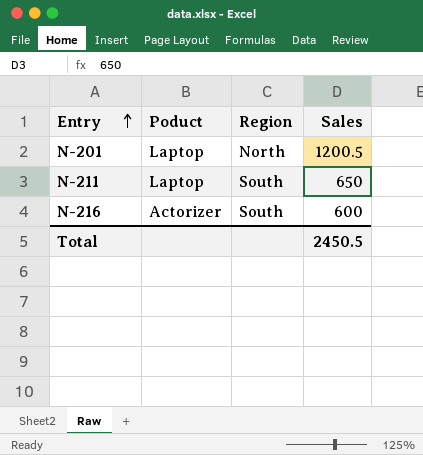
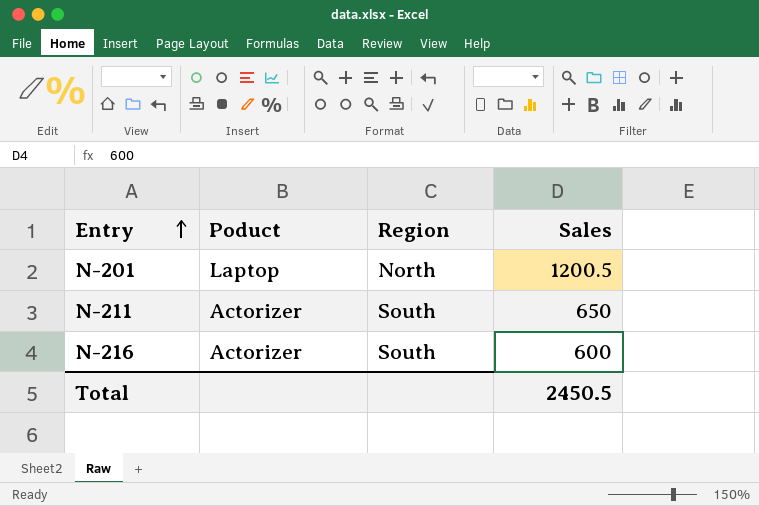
N-211 | Poduct: Laptop -> Actorizer

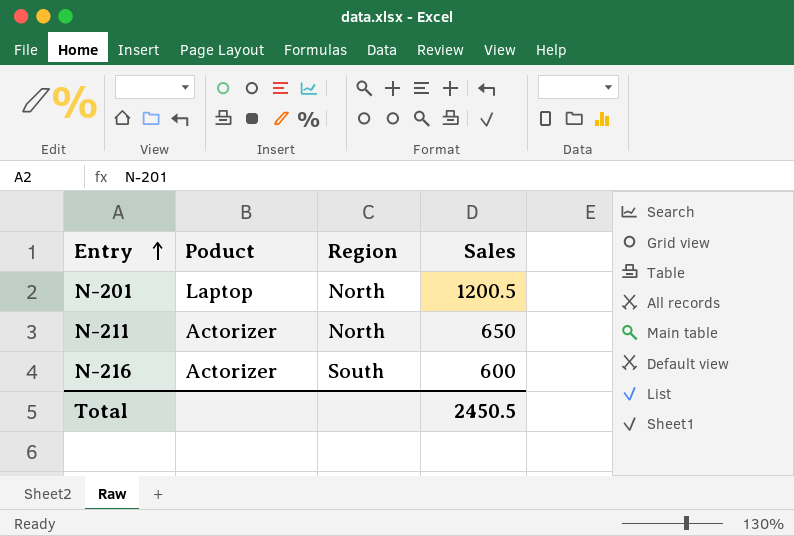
N-211 | Region: South -> North

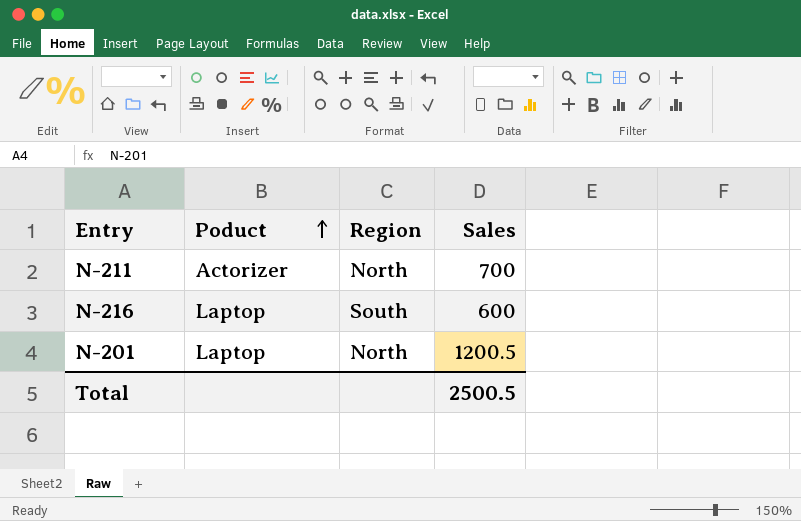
row order: Entry ascending -> Poduct ascending
N-211 | Sales: 650 -> 700
N-216 | Poduct: Actorizer -> Laptop
Total | Sales: 2450.5 -> 2500.5

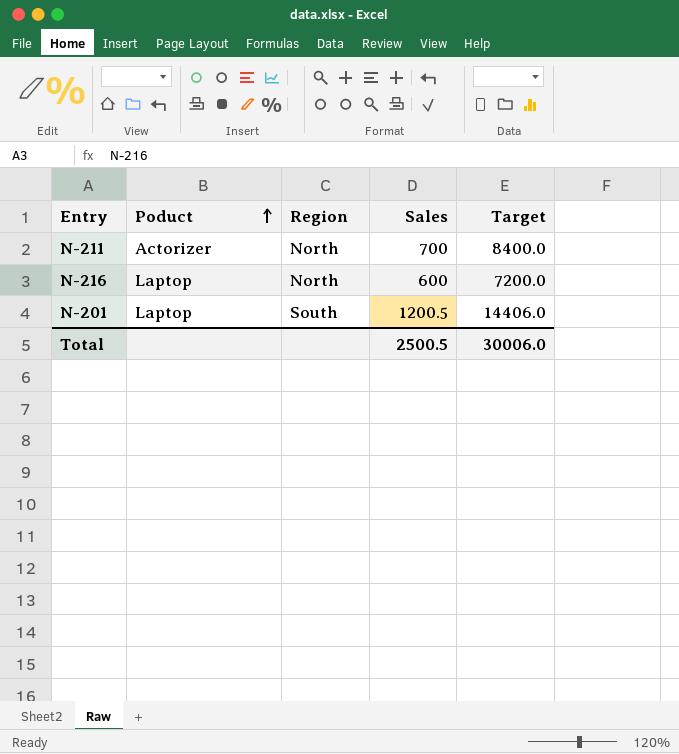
column Target | formula: none -> [Sales] * 12
N-216 | Region: South -> North
N-201 | Region: North -> South

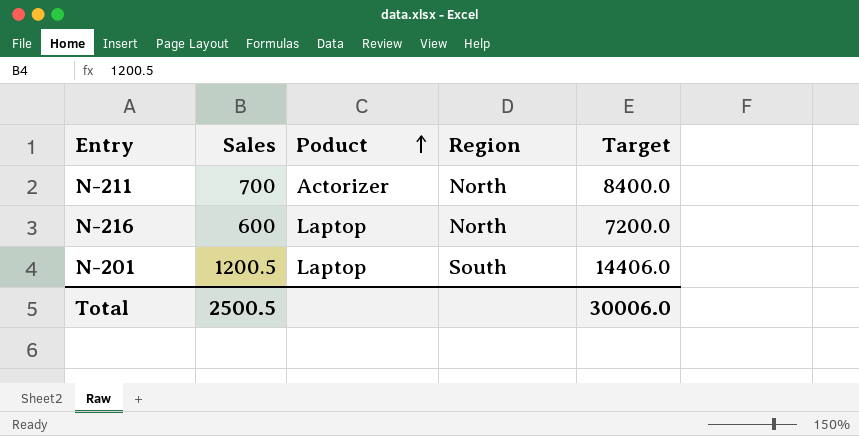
column Sales | position: 4 -> 2

